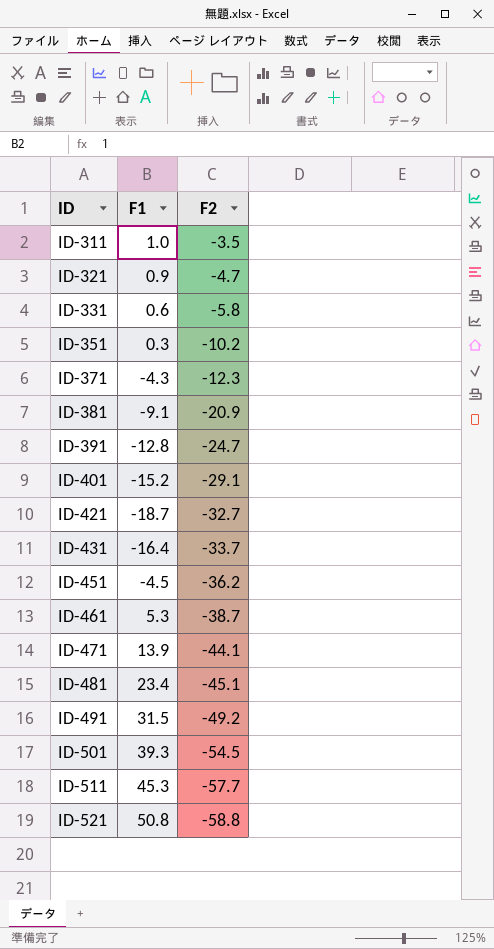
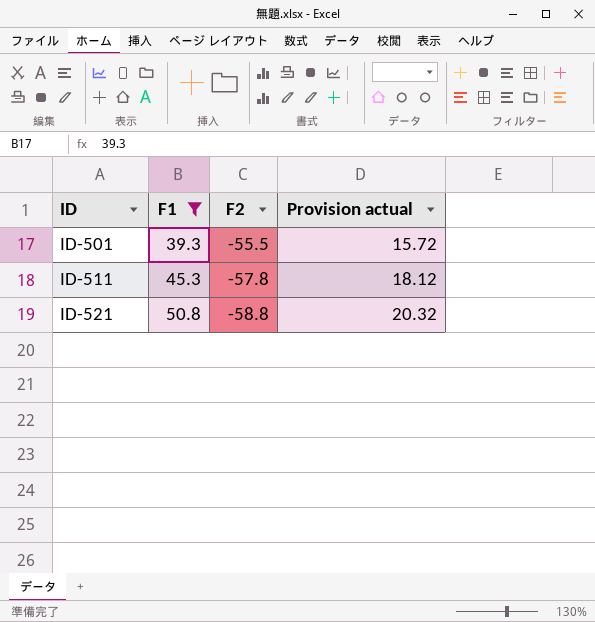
filter: none -> F1 >= 39.3
column Provision actual | formula: none -> [F1] * 0.4
ID-501 | F2: -54.5 -> -55.5
ID-511 | F2: -57.7 -> -57.8

